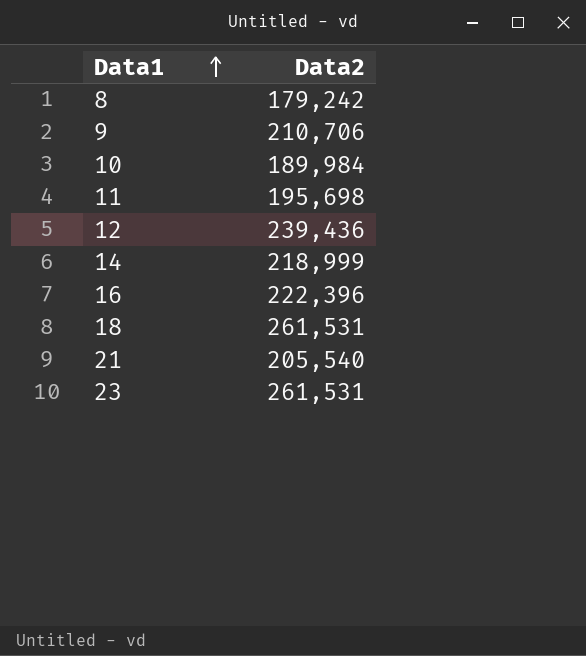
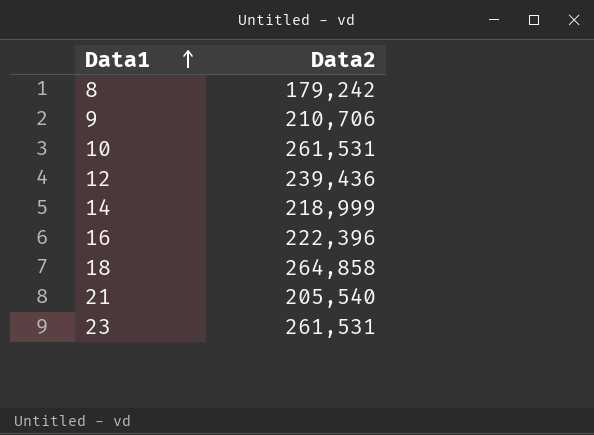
row 11: 195,698 -> none
10 | Data2: 189,984 -> 261,531
18 | Data2: 261,531 -> 264,858

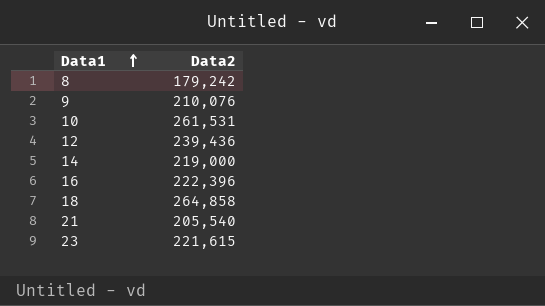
9 | Data2: 210,706 -> 210,076
14 | Data2: 218,999 -> 219,000
23 | Data2: 261,531 -> 221,615

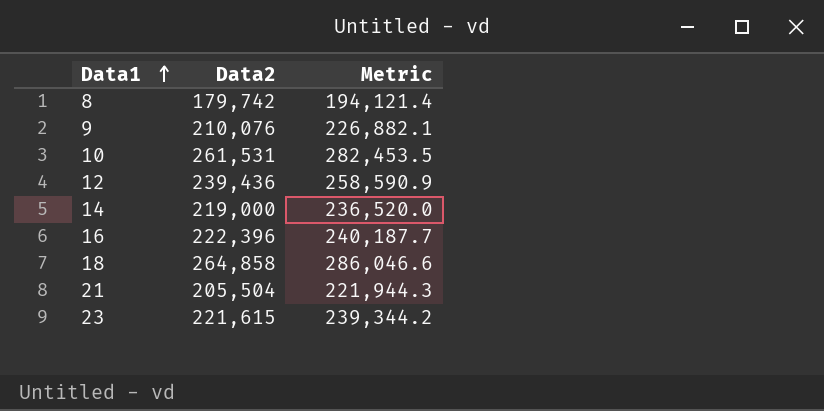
column Metric | formula: none -> [Data2] * 1.08
8 | Data2: 179,242 -> 179,742
21 | Data2: 205,540 -> 205,504

